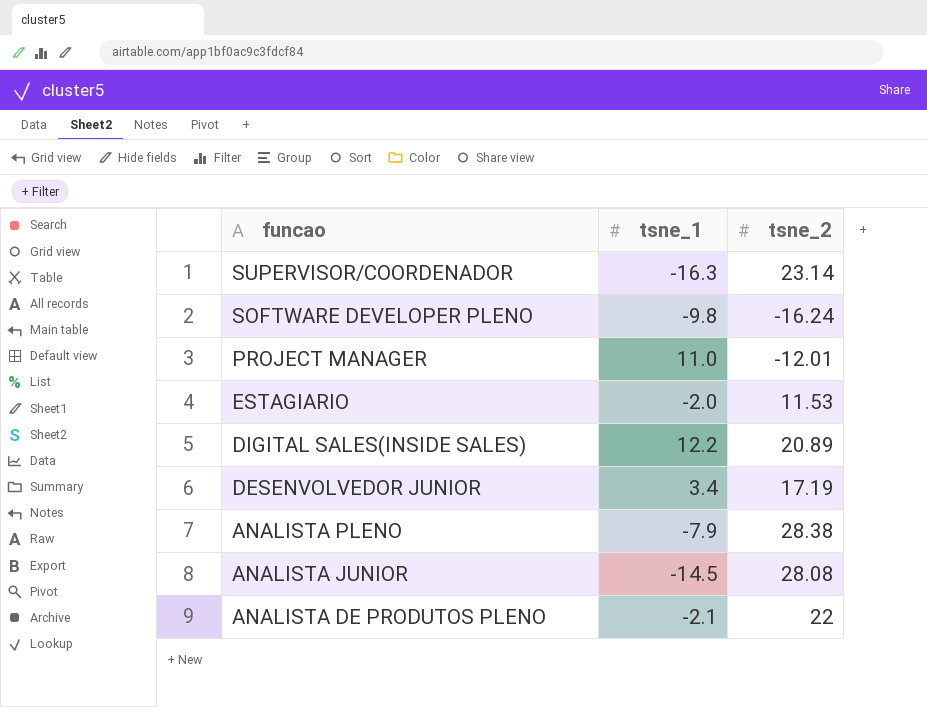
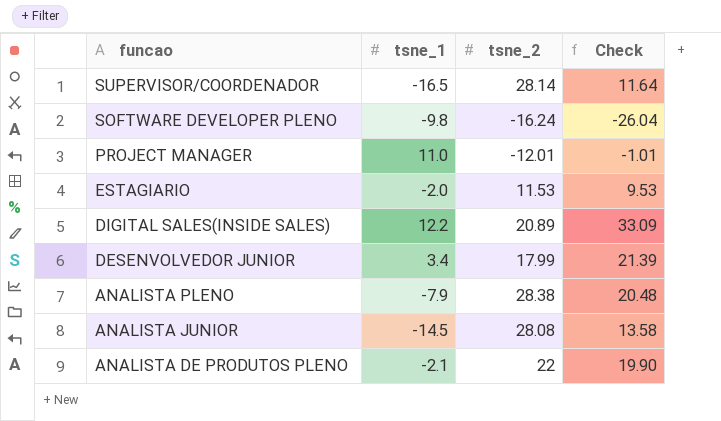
column Check | formula: none -> [tsne_1] + [tsne_2]
SUPERVISOR/COORDENADOR | tsne_1: -16.3 -> -16.5
SUPERVISOR/COORDENADOR | tsne_2: 23.14 -> 28.14
DESENVOLVEDOR JUNIOR | tsne_2: 17.19 -> 17.99

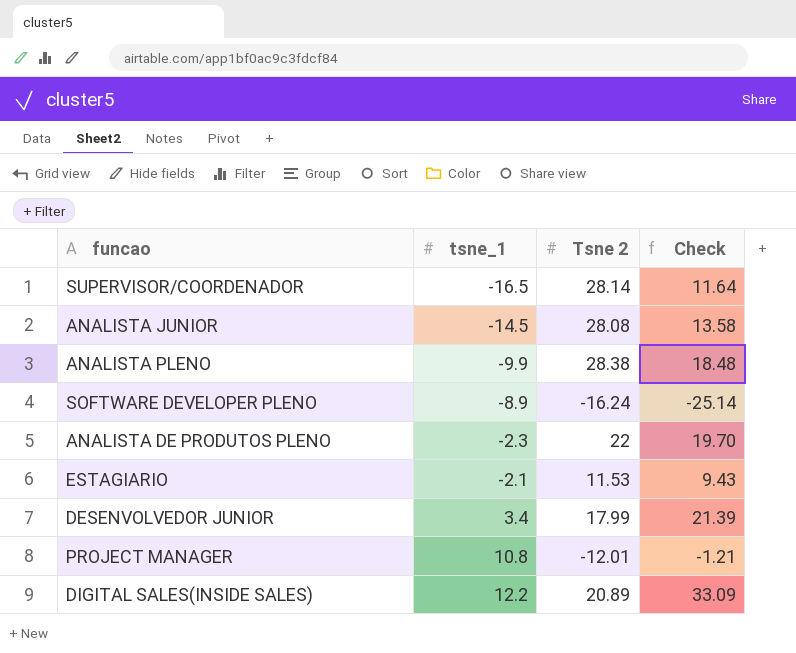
row order: funcao descending -> tsne_1 ascending
column name: tsne_2 -> Tsne 2
ANALISTA PLENO | tsne_1: -7.9 -> -9.9
ANALISTA PLENO | Check: 20.48 -> 18.48
SOFTWARE DEVELOPER PLENO | tsne_1: -9.8 -> -8.9
SOFTWARE DEVELOPER PLENO | Check: -26.04 -> -25.14
ANALISTA DE PRODUTOS PLENO | tsne_1: -2.1 -> -2.3
ANALISTA DE PRODUTOS PLENO | Check: 19.90 -> 19.70
ESTAGIARIO | tsne_1: -2.0 -> -2.1
ESTAGIARIO | Check: 9.53 -> 9.43
PROJECT MANAGER | tsne_1: 11.0 -> 10.8
PROJECT MANAGER | Check: -1.01 -> -1.21

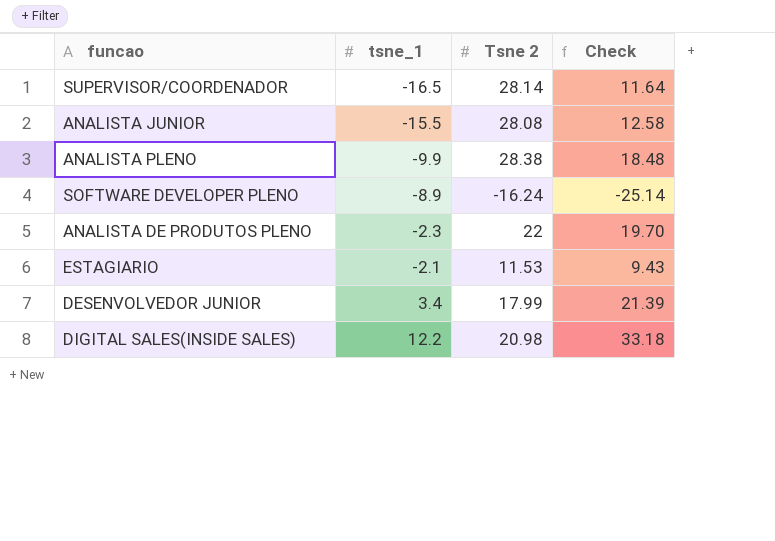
row PROJECT MANAGER: 10.8 | -12.01 | -1.21 -> none
ANALISTA JUNIOR | tsne_1: -14.5 -> -15.5
ANALISTA JUNIOR | Check: 13.58 -> 12.58
DIGITAL SALES(INSIDE SALES) | Tsne 2: 20.89 -> 20.98
DIGITAL SALES(INSIDE SALES) | Check: 33.09 -> 33.18

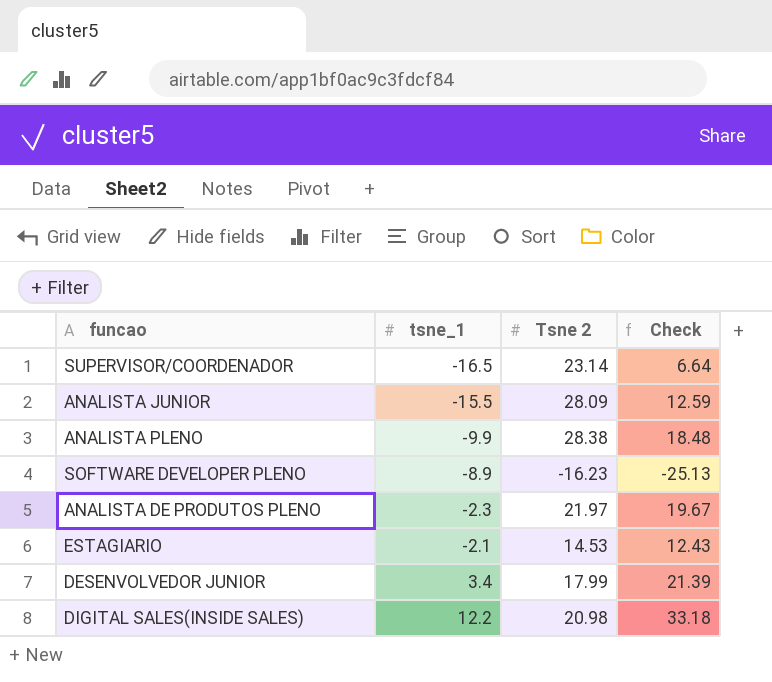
SUPERVISOR/COORDENADOR | Tsne 2: 28.14 -> 23.14
SUPERVISOR/COORDENADOR | Check: 11.64 -> 6.64
ANALISTA JUNIOR | Tsne 2: 28.08 -> 28.09
ANALISTA JUNIOR | Check: 12.58 -> 12.59
SOFTWARE DEVELOPER PLENO | Tsne 2: -16.24 -> -16.23
SOFTWARE DEVELOPER PLENO | Check: -25.14 -> -25.13
ANALISTA DE PRODUTOS PLENO | Tsne 2: 22 -> 21.97
ANALISTA DE PRODUTOS PLENO | Check: 19.70 -> 19.67
ESTAGIARIO | Tsne 2: 11.53 -> 14.53
ESTAGIARIO | Check: 9.43 -> 12.43

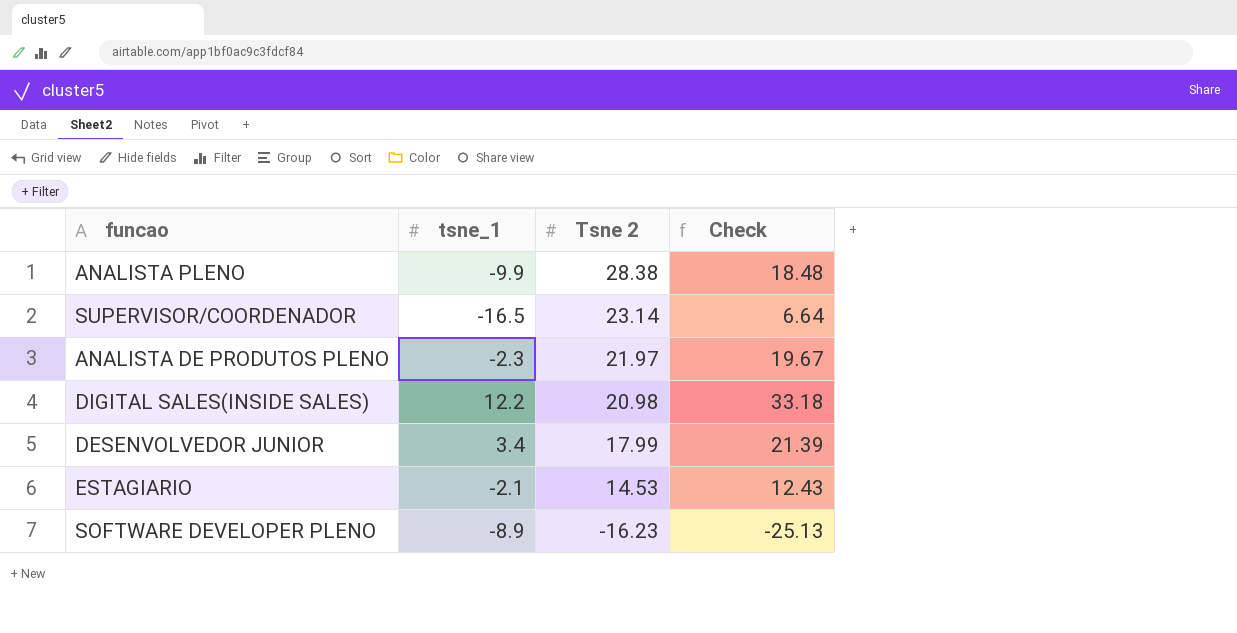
row order: tsne_1 ascending -> Tsne 2 descending
row ANALISTA JUNIOR: -15.5 | 28.09 | 12.59 -> none

